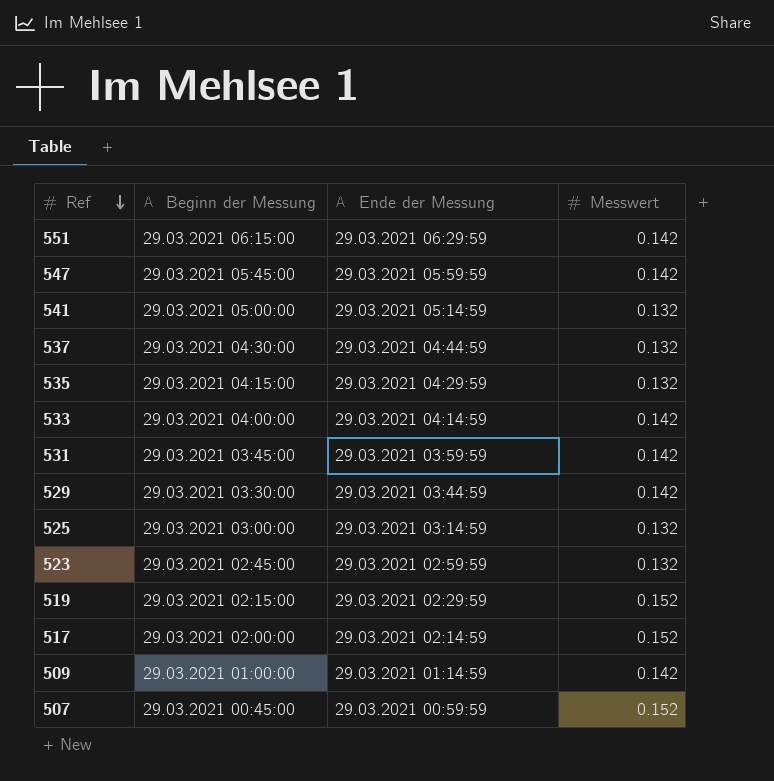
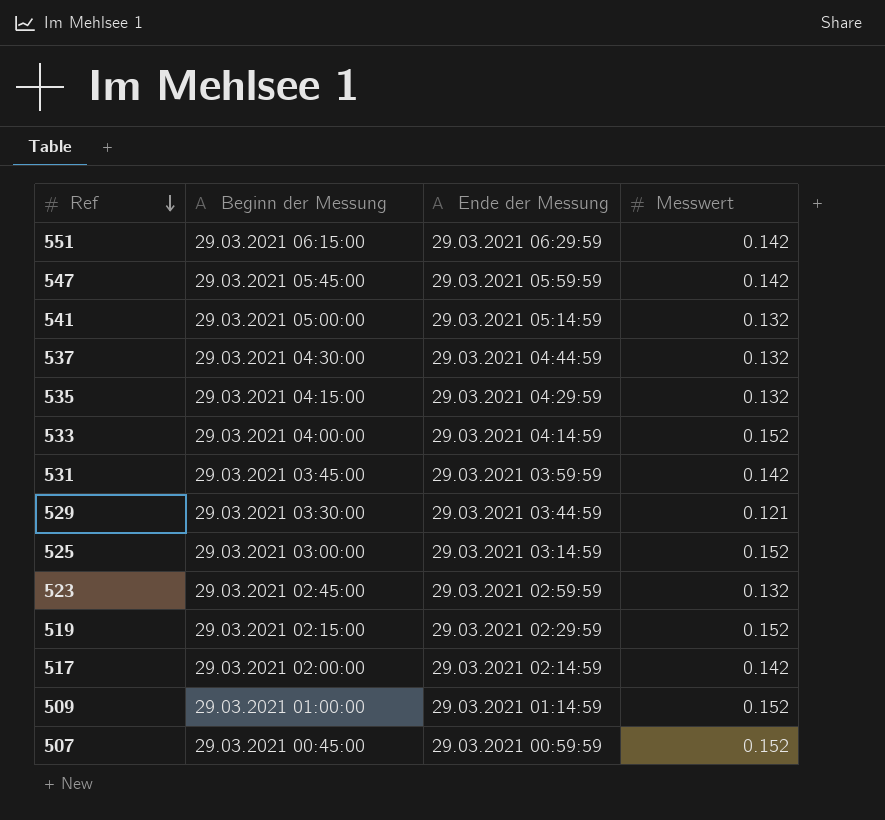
533 | Messwert: 0.142 -> 0.152
529 | Messwert: 0.142 -> 0.121
525 | Messwert: 0.132 -> 0.152
517 | Messwert: 0.152 -> 0.142
509 | Messwert: 0.142 -> 0.152

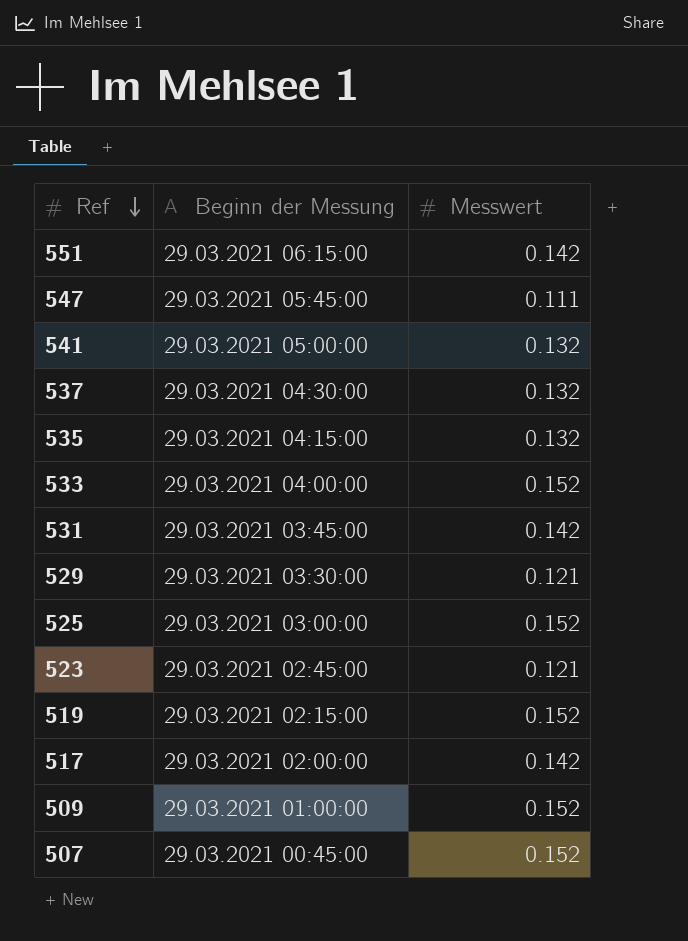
column Ende der Messung | position: 3 -> none
547 | Messwert: 0.142 -> 0.111
523 | Messwert: 0.132 -> 0.121

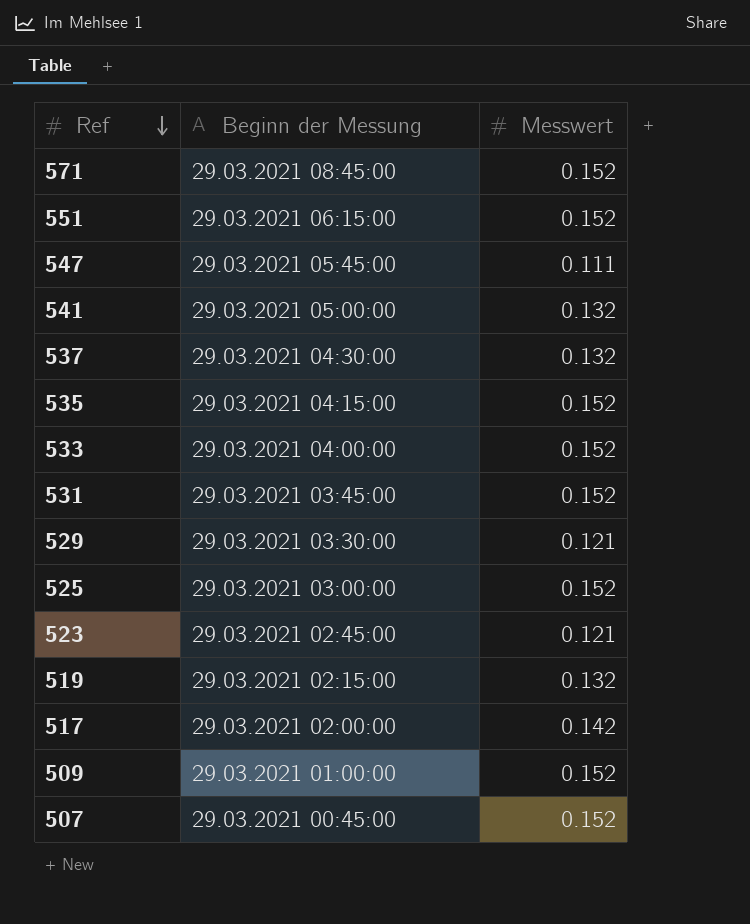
row 571: none -> 29.03.2021 08:45:00 | 0.152
551 | Messwert: 0.142 -> 0.152
535 | Messwert: 0.132 -> 0.152
531 | Messwert: 0.142 -> 0.152
519 | Messwert: 0.152 -> 0.132

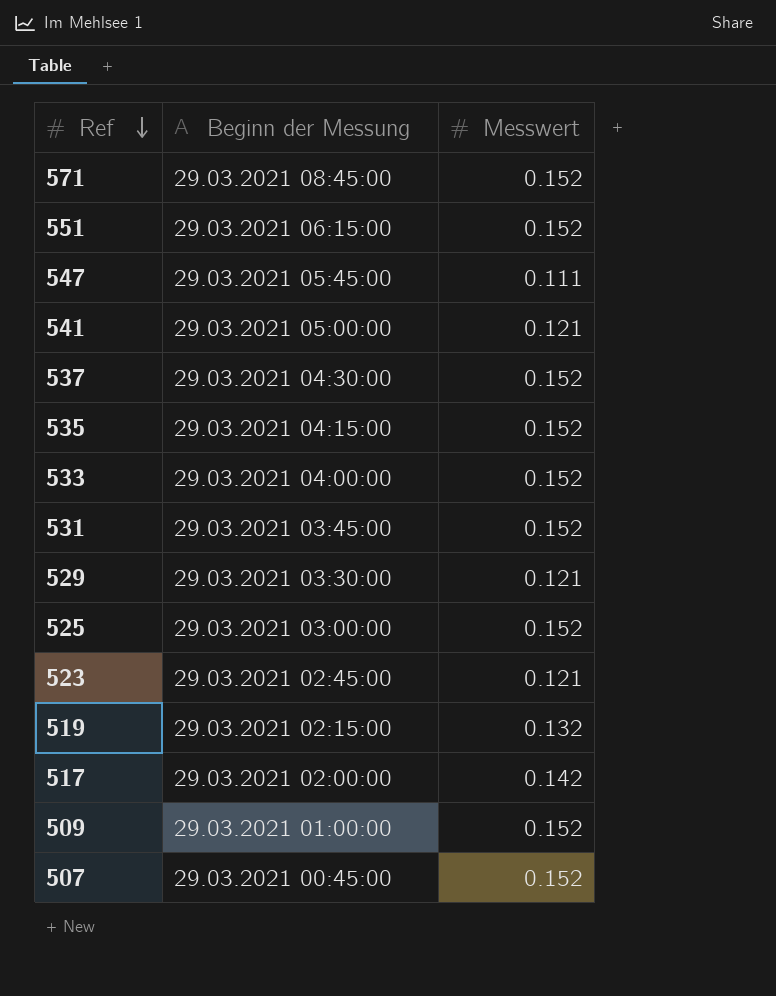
541 | Messwert: 0.132 -> 0.121
537 | Messwert: 0.132 -> 0.152

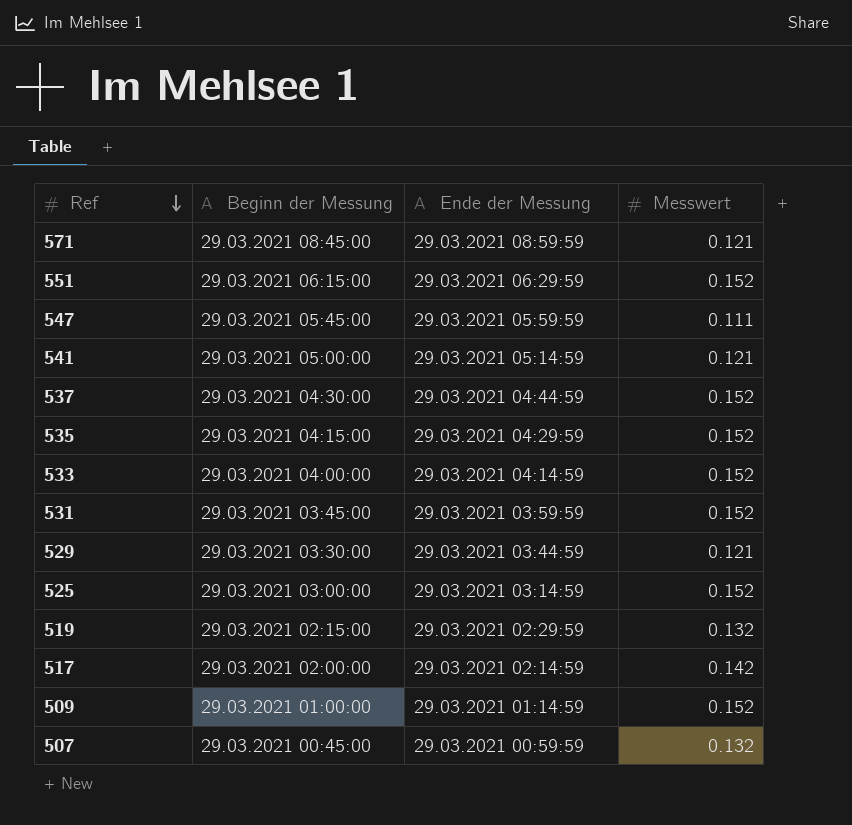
column Ende der Messung | position: none -> 3
row 523: 29.03.2021 02:45:00 | 0.121 -> none
571 | Messwert: 0.152 -> 0.121
507 | Messwert: 0.152 -> 0.132

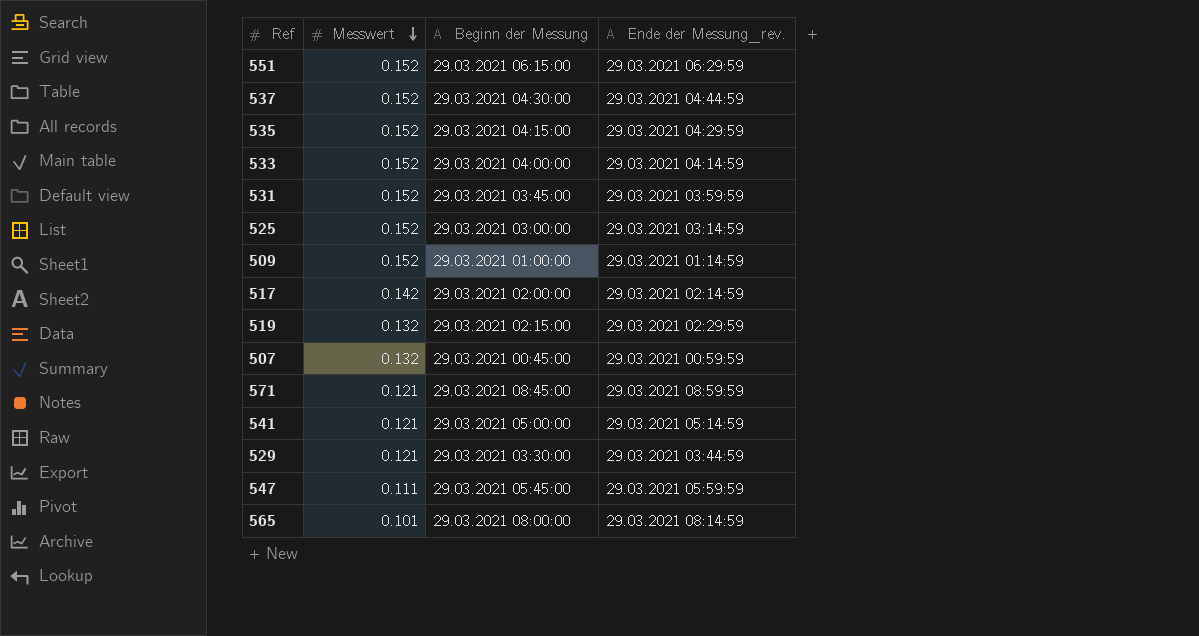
row order: Ref descending -> Messwert descending
column Messwert | position: 4 -> 2
column name: Ende der Messung -> Ende der Messung_rev.
row 565: none -> 0.101 | 29.03.2021 08:00:00 | 29.03.2021 08:14:59

